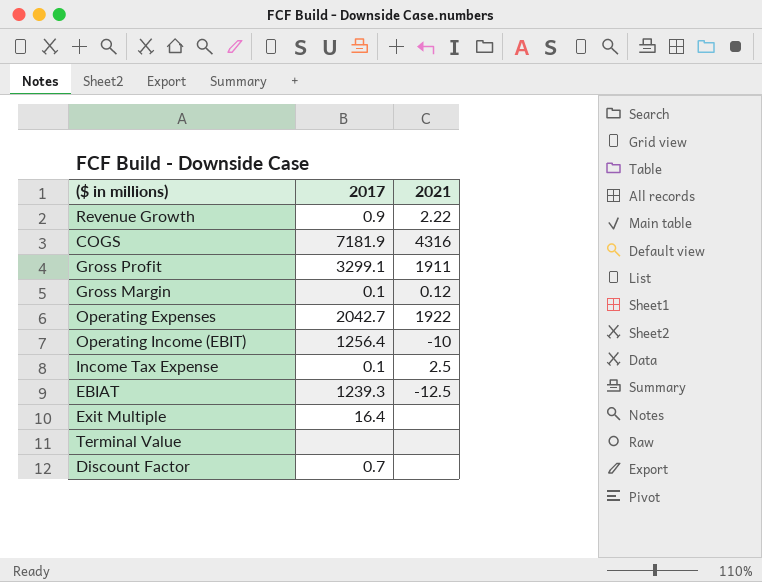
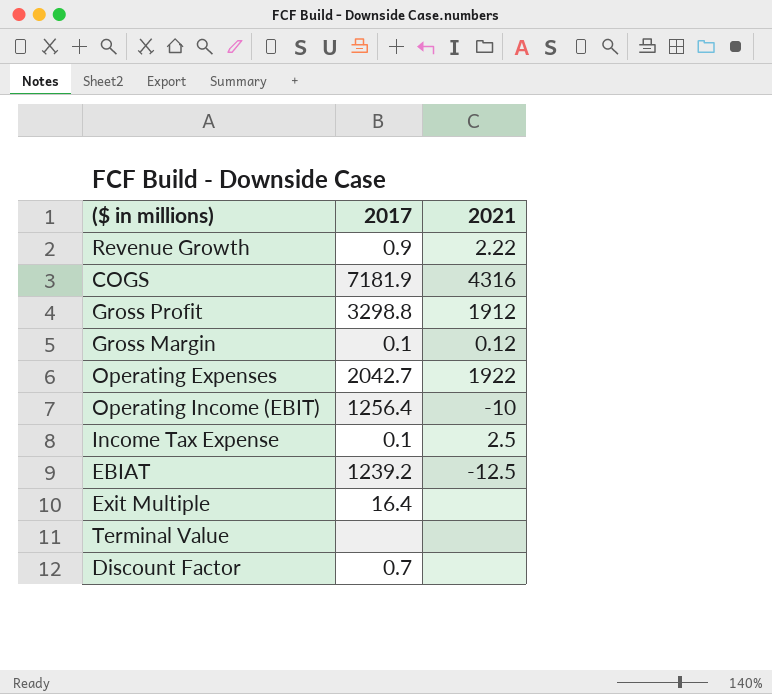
Gross Profit | 2017: 3299.1 -> 3298.8
Gross Profit | 2021: 1911 -> 1912
EBIAT | 2017: 1239.3 -> 1239.2

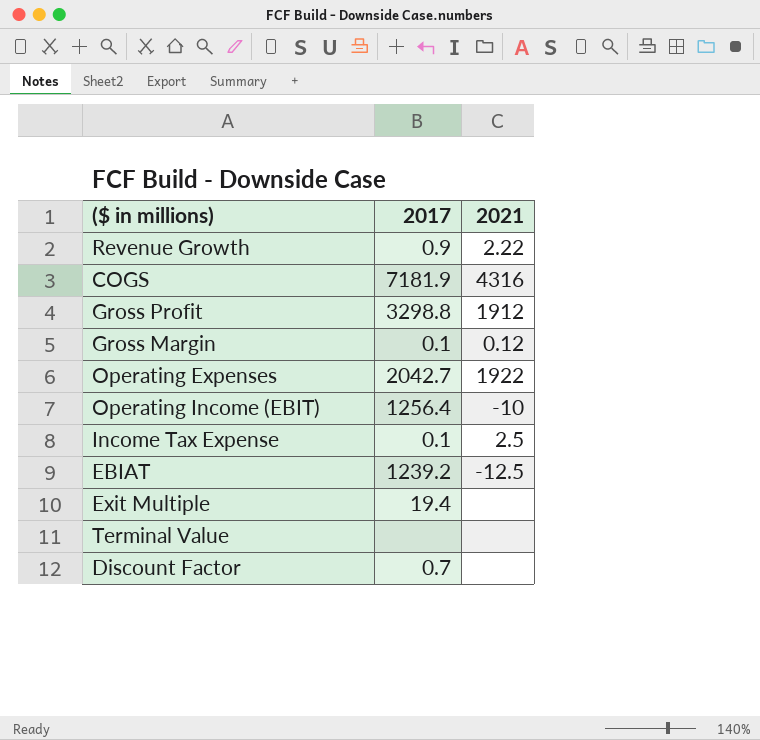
Exit Multiple | 2017: 16.4 -> 19.4

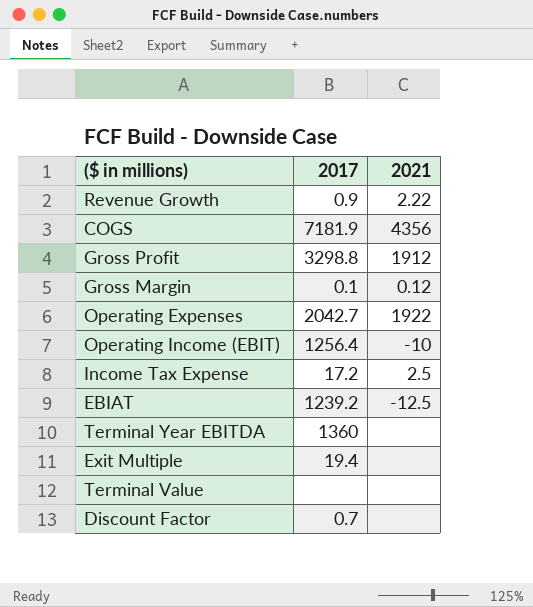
COGS | 2021: 4316 -> 4356
Income Tax Expense | 2017: 0.1 -> 17.2
row Terminal Year EBITDA: none -> 1360 | none

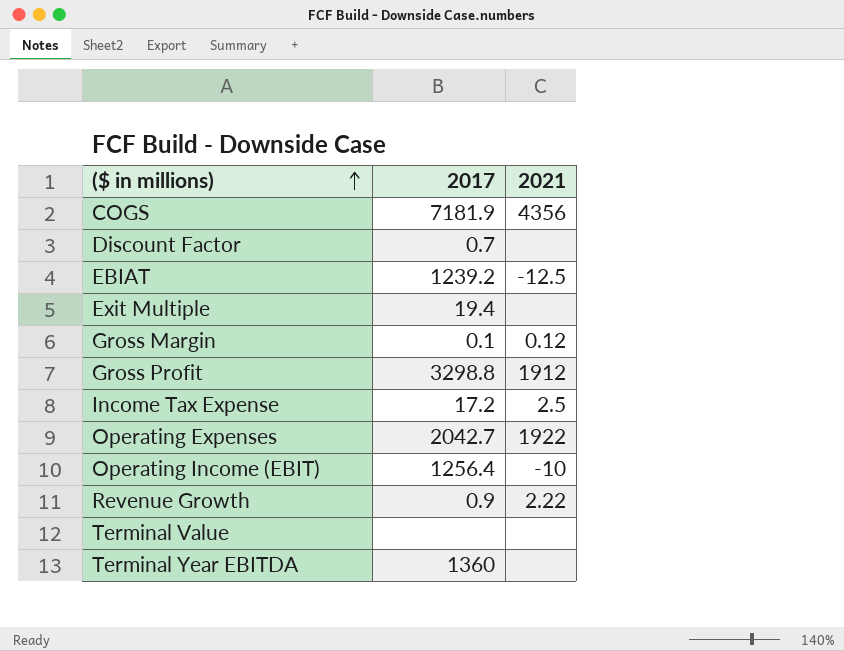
row order: none -> ($ in millions) ascending

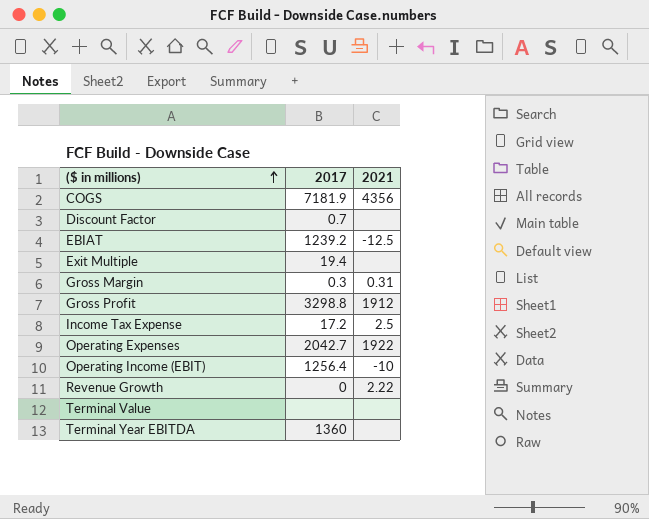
Gross Margin | 2017: 0.1 -> 0.3
Gross Margin | 2021: 0.12 -> 0.31
Revenue Growth | 2017: 0.9 -> 0

